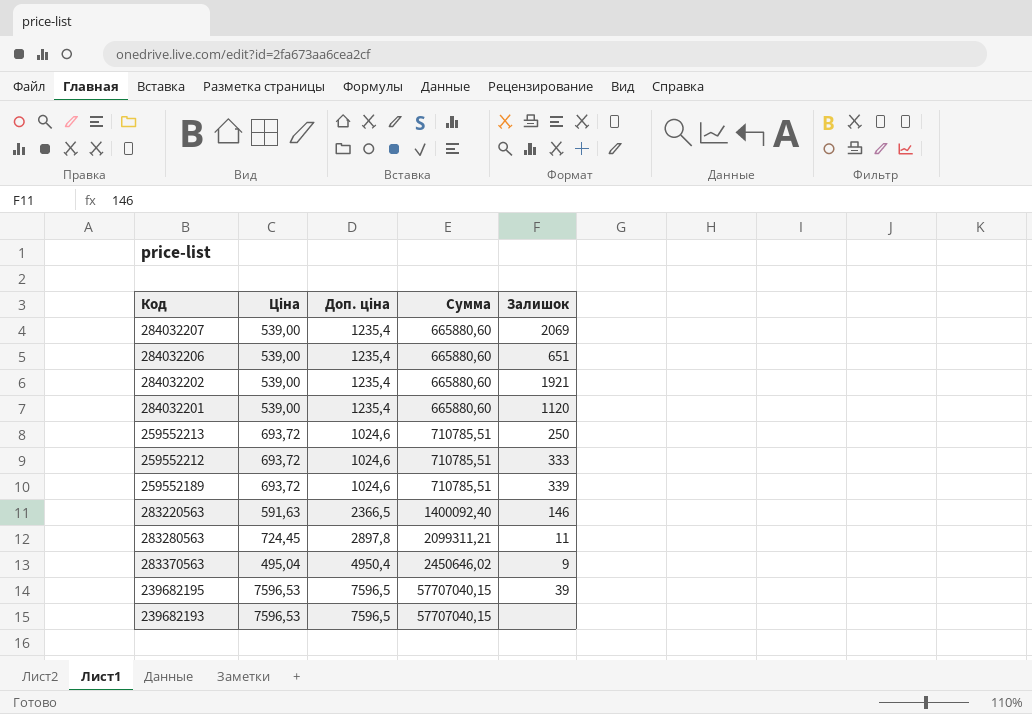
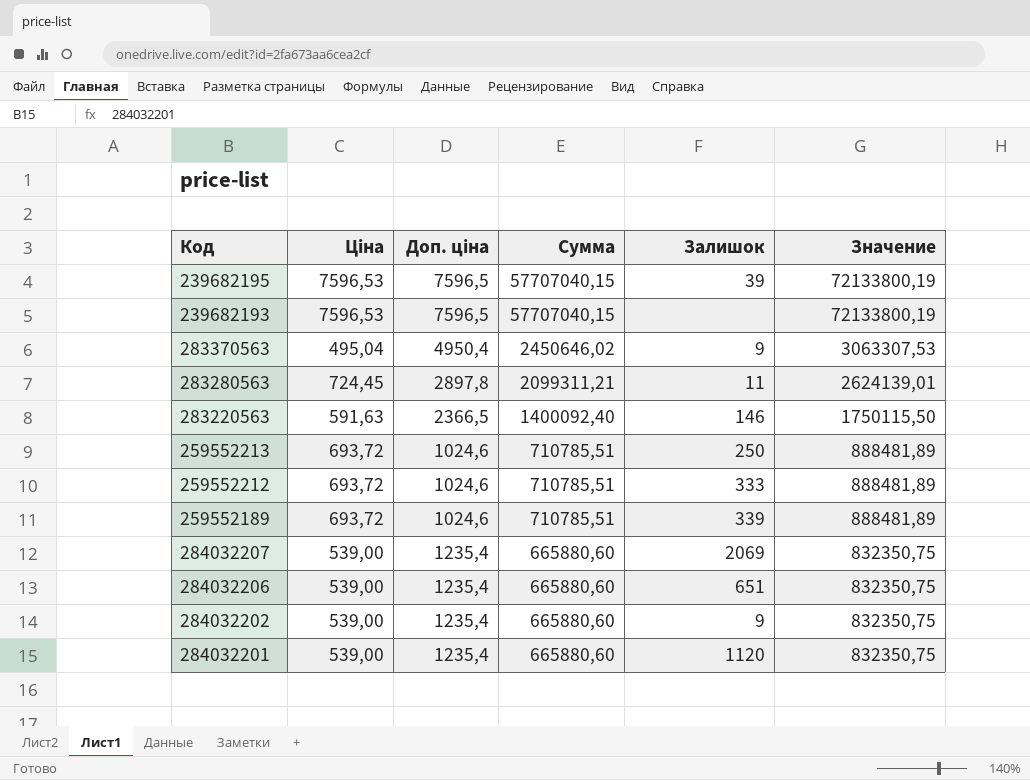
row order: Сумма ascending -> Сумма descending
column Значение | formula: none -> [Сумма] * 1,25
284032202 | Залишок: 1921 -> 9

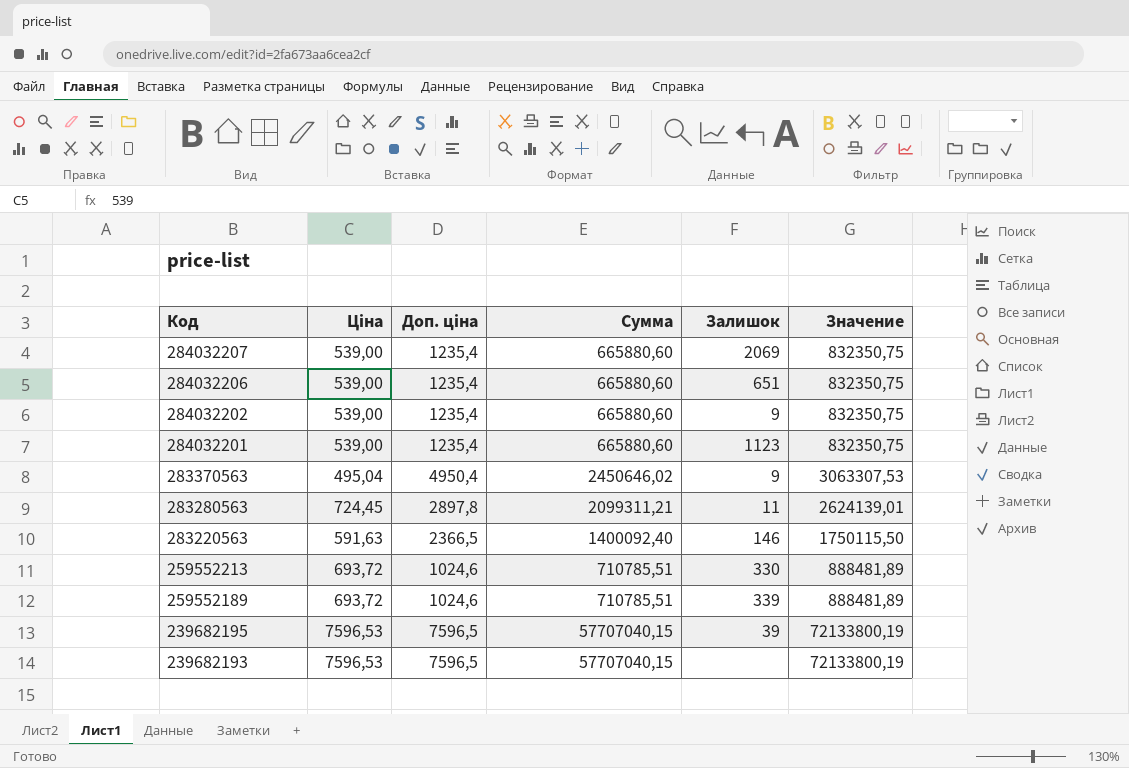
row order: Сумма descending -> Код descending
row 259552212: 693,72 | 1024,6 | 710785,51 | 333 | 888481,89 -> none
284032201 | Залишок: 1120 -> 1123
259552213 | Залишок: 250 -> 330

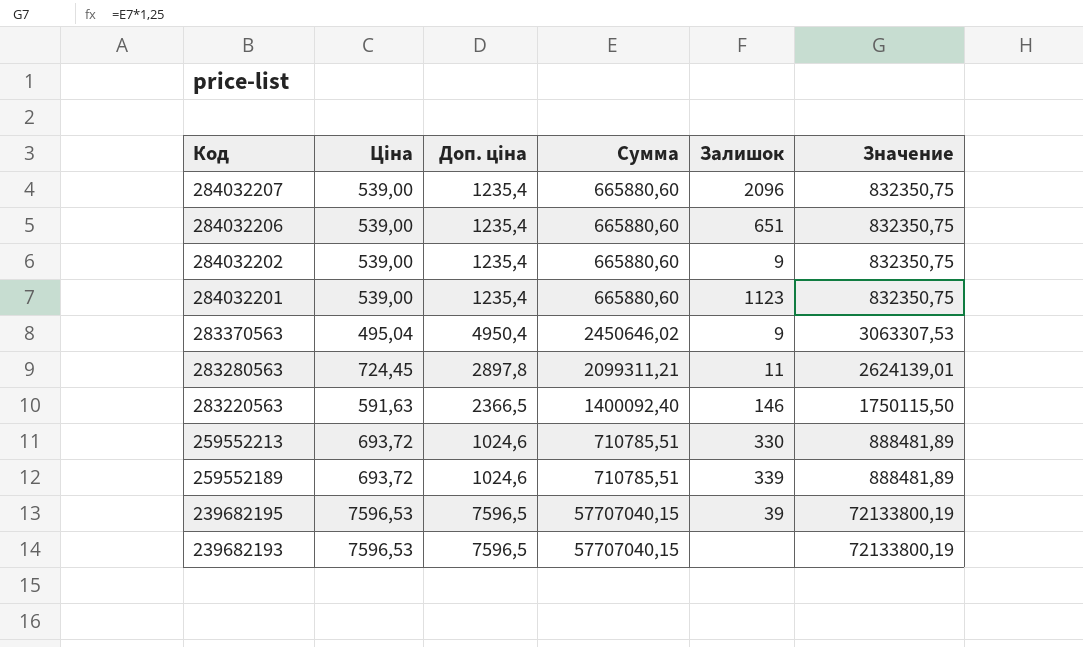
284032207 | Залишок: 2069 -> 2096

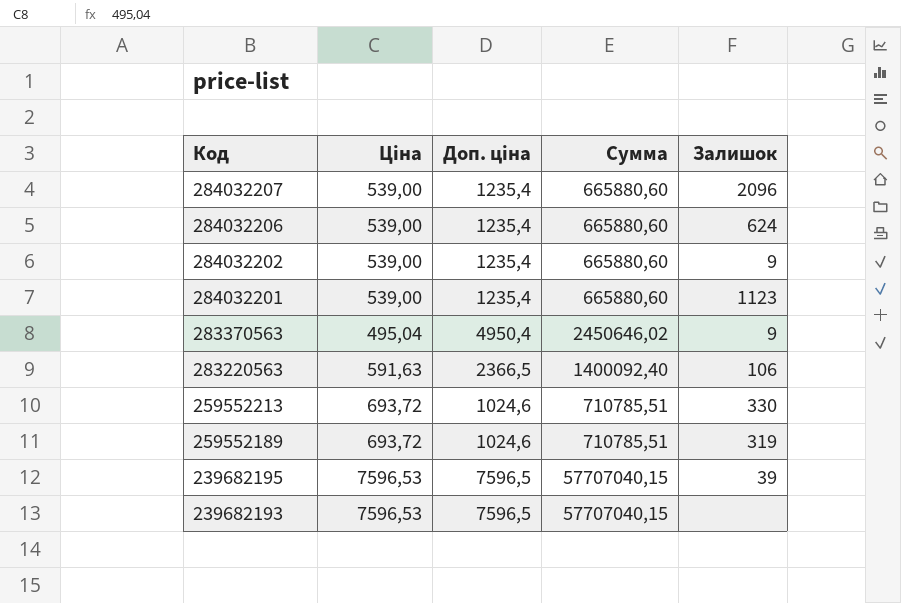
column Значение | formula: [Сумма] * 1,25 -> none
row 283280563: 724,45 | 2897,8 | 2099311,21 | 11 | 2624139,01 -> none
284032206 | Залишок: 651 -> 624
283220563 | Залишок: 146 -> 106
259552189 | Залишок: 339 -> 319

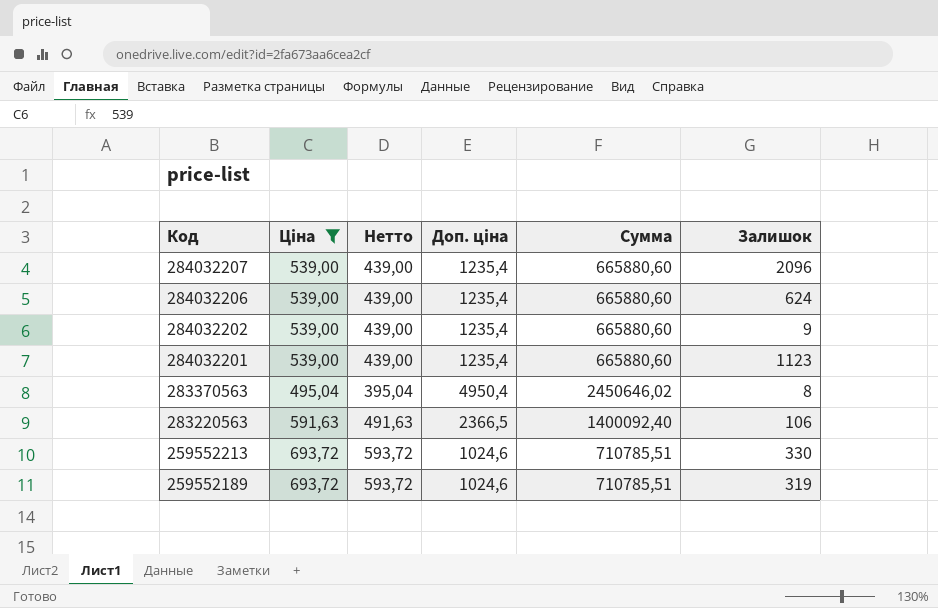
filter: none -> Ціна != 7596,53
column Нетто | formula: none -> [Ціна] - 100
283370563 | Залишок: 9 -> 8

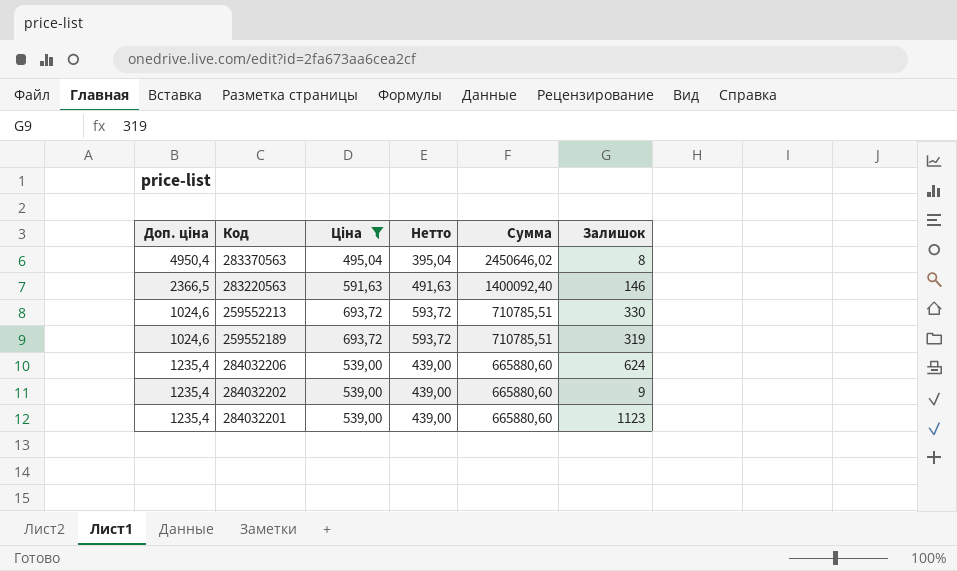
row order: Код descending -> Сумма descending
column Доп. ціна | position: 4 -> 1
row 284032207: 539,00 | 439,00 | 1235,4 | 665880,60 | 2096 -> none
283220563 | Залишок: 106 -> 146

